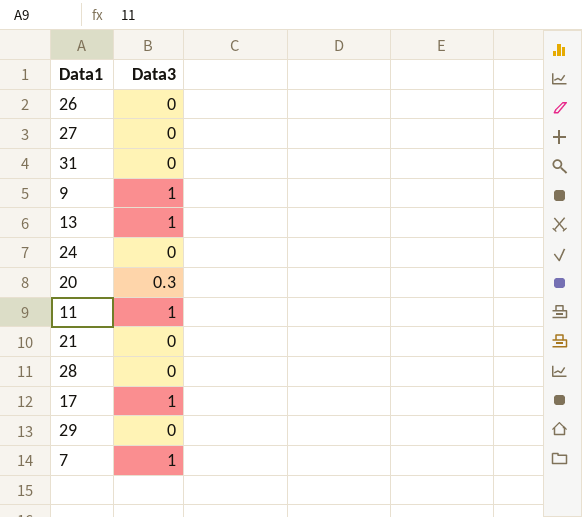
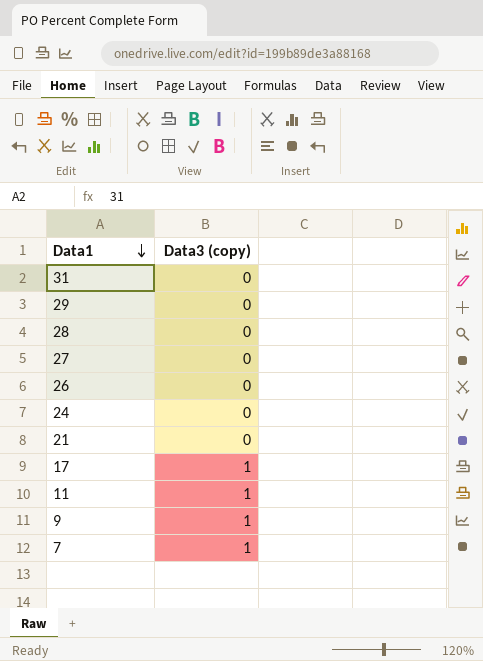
row order: none -> Data1 descending
column name: Data3 -> Data3 (copy)
row 13: 1 -> none
row 20: 0.3 -> none

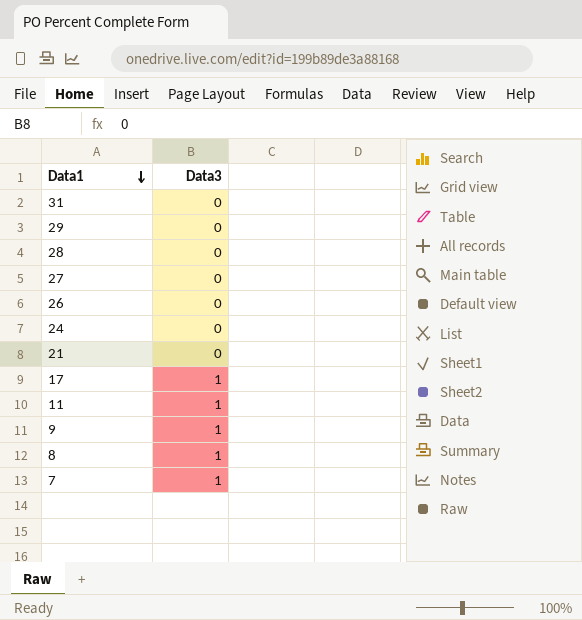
column name: Data3 (copy) -> Data3
row 8: none -> 1

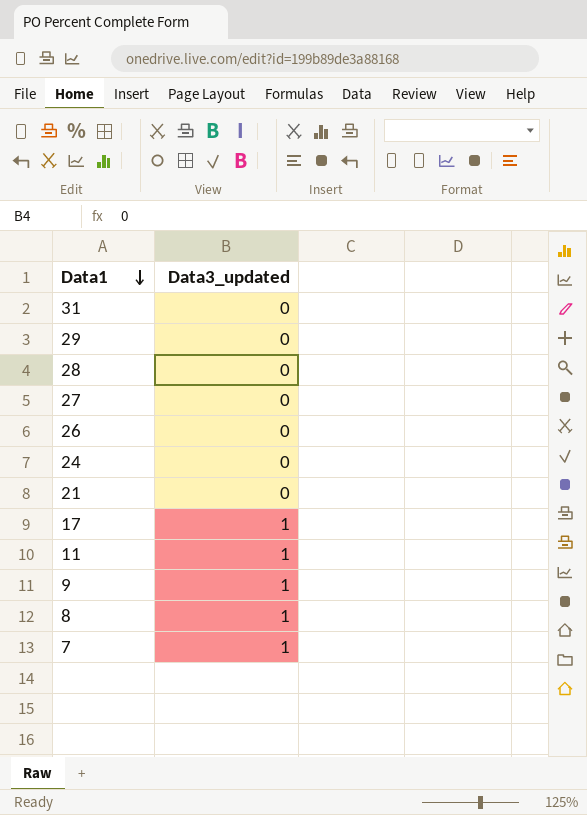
column name: Data3 -> Data3_updated

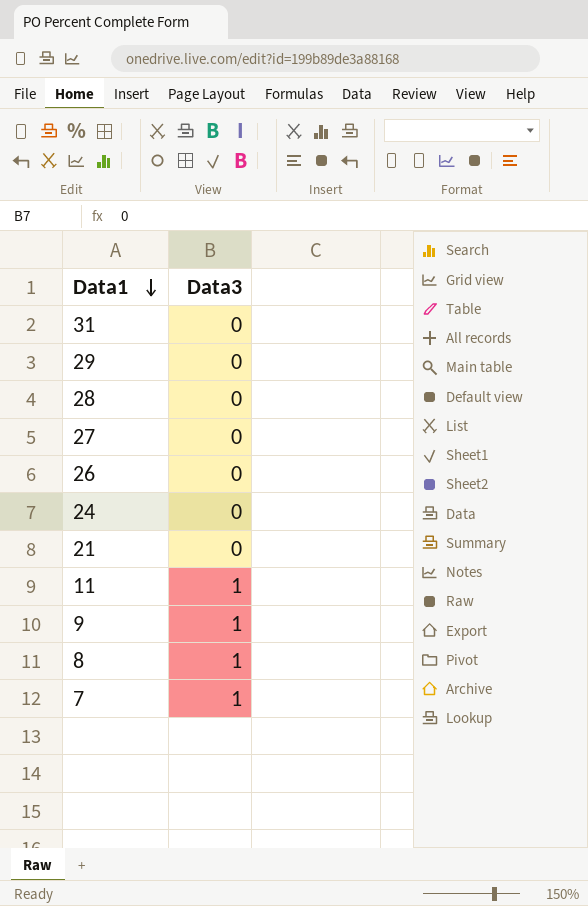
column name: Data3_updated -> Data3
row 17: 1 -> none

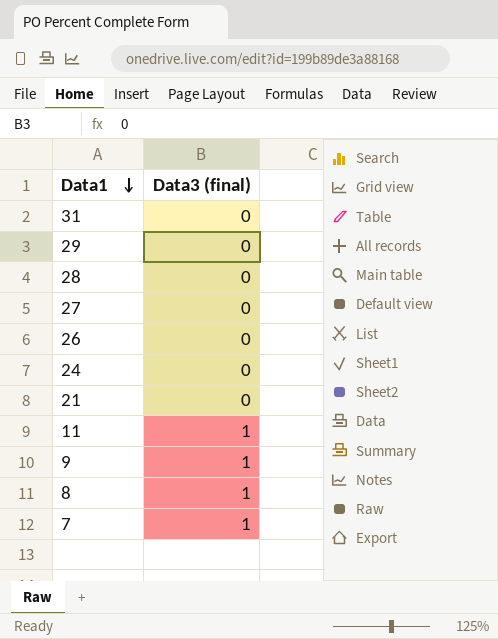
column name: Data3 -> Data3 (final)

